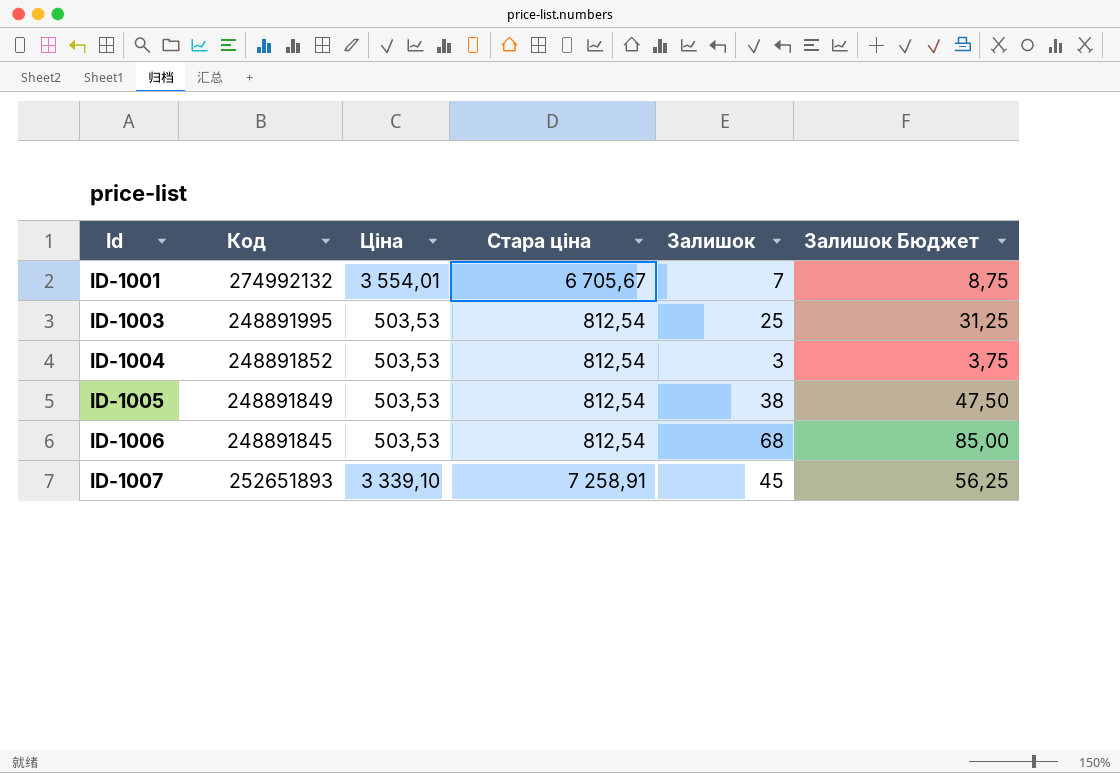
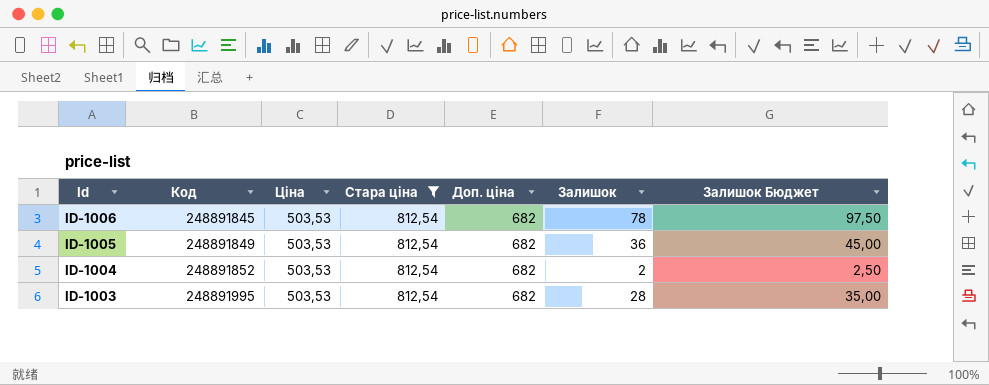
filter: none -> Стара ціна = 812,54
row order: Id ascending -> Id descending
column Доп. ціна | position: none -> 5
ID-1006 | Залишок: 68 -> 78
ID-1006 | Залишок Бюджет: 85,00 -> 97,50
ID-1005 | Залишок: 38 -> 36
ID-1005 | Залишок Бюджет: 47,50 -> 45,00
ID-1004 | Залишок: 3 -> 2
ID-1004 | Залишок Бюджет: 3,75 -> 2,50
ID-1003 | Залишок: 25 -> 28
ID-1003 | Залишок Бюджет: 31,25 -> 35,00

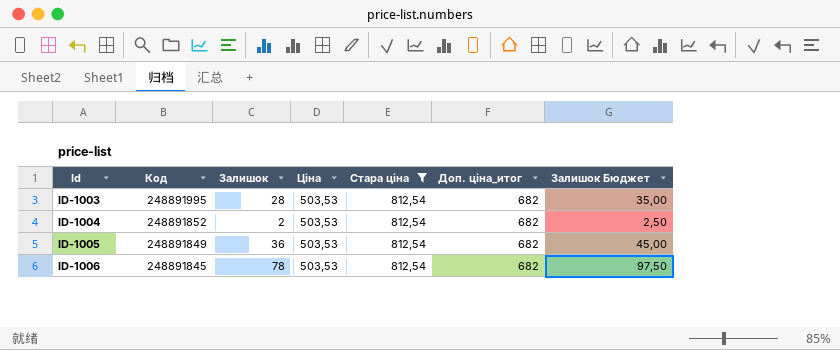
row order: Id descending -> Id ascending
column Залишок | position: 6 -> 3
column name: Доп. ціна -> Доп. ціна_итог

